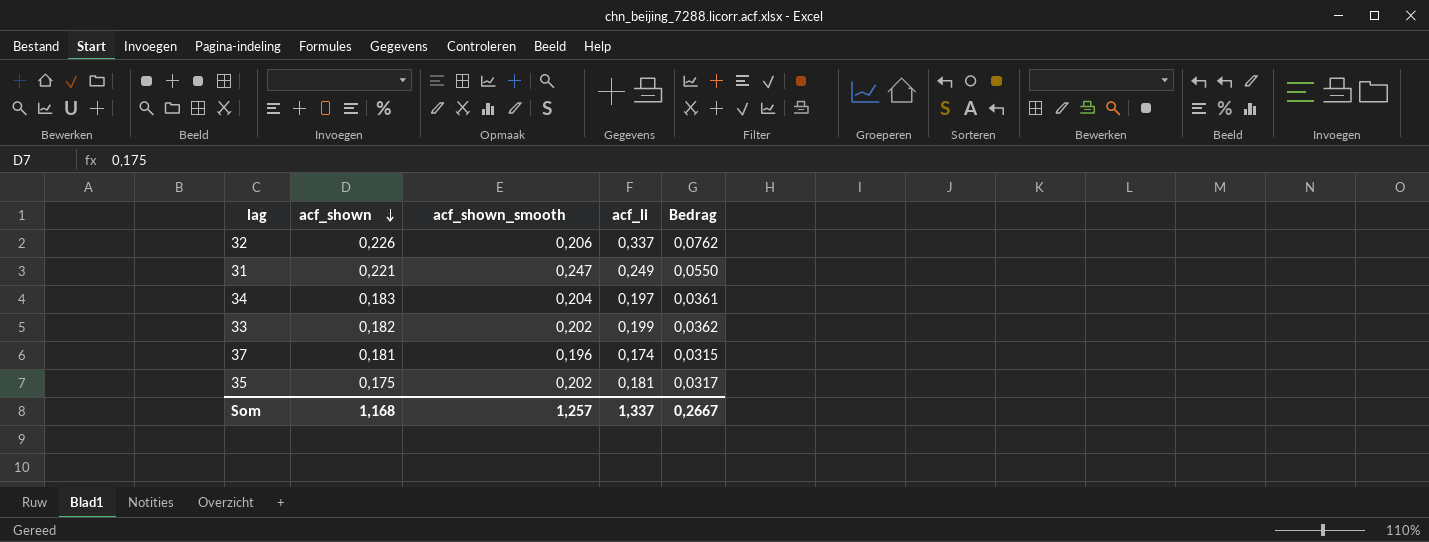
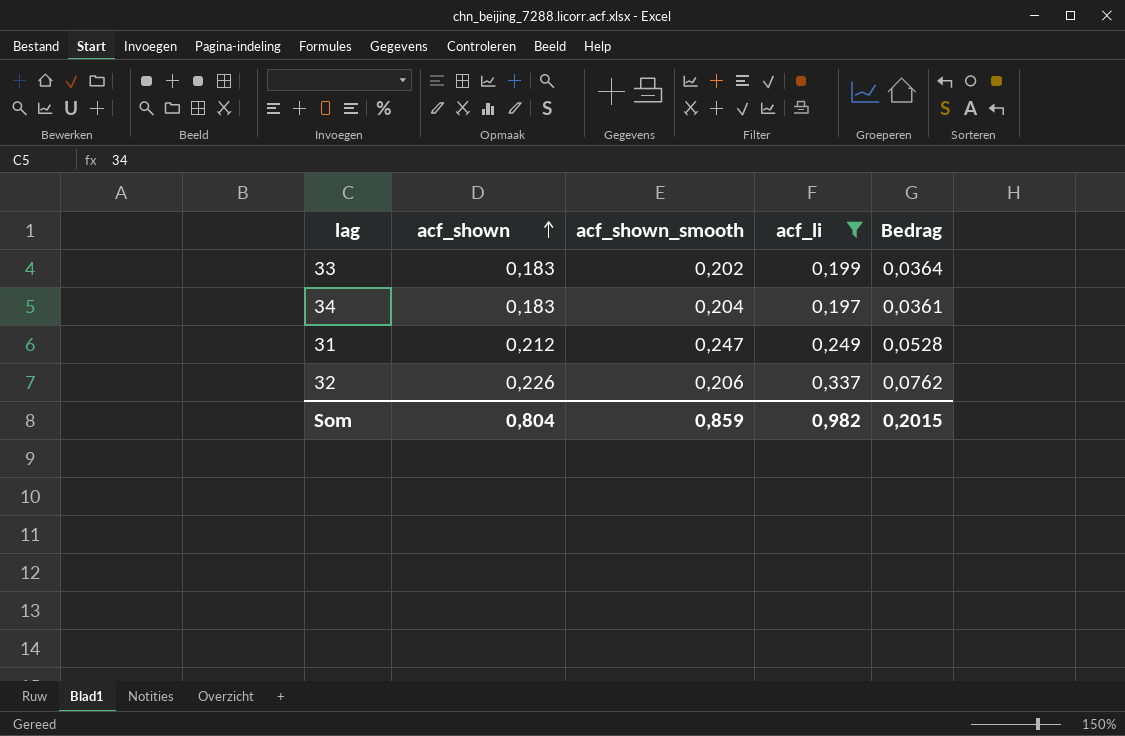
filter: none -> acf_li >= 0,197
row order: acf_shown descending -> acf_shown ascending
33 | acf_shown: 0,182 -> 0,183
33 | Bedrag: 0,0362 -> 0,0364
31 | acf_shown: 0,221 -> 0,212
31 | Bedrag: 0,0550 -> 0,0528
Som | acf_shown: 1,168 -> 0,804
Som | acf_shown_smooth: 1,257 -> 0,859
Som | acf_li: 1,337 -> 0,982
Som | Bedrag: 0,2667 -> 0,2015

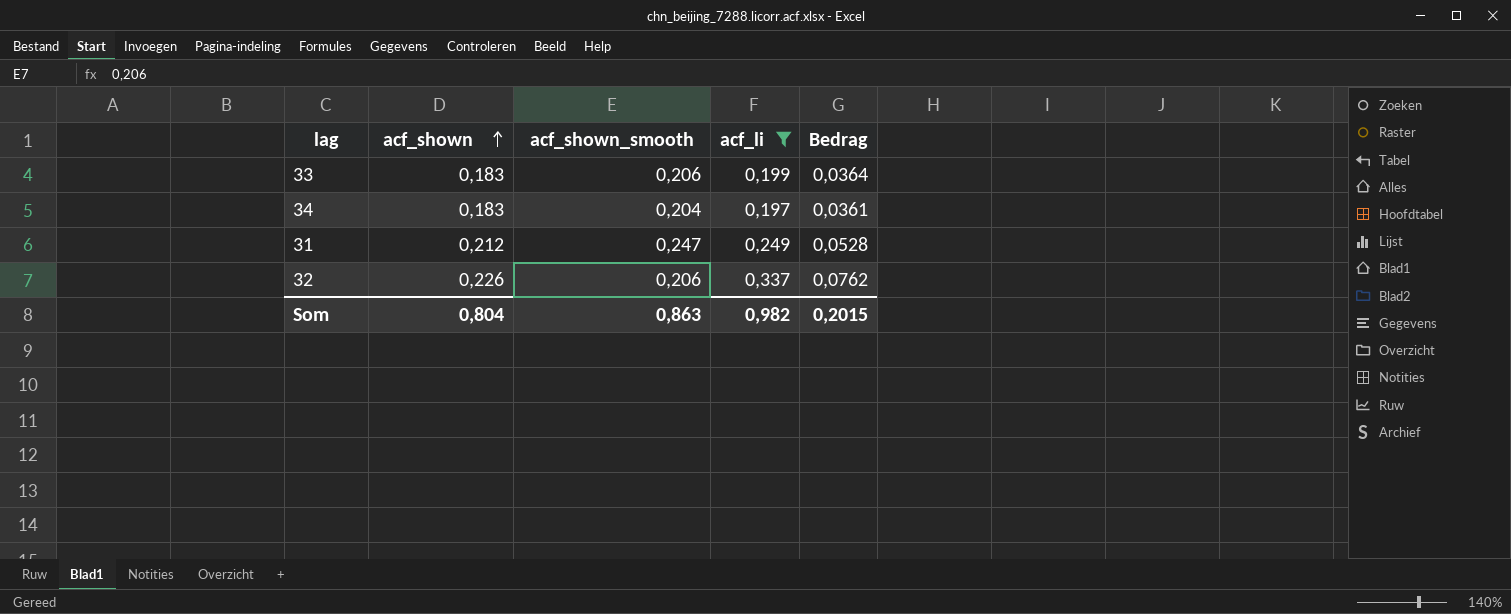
33 | acf_shown_smooth: 0,202 -> 0,206
Som | acf_shown_smooth: 0,859 -> 0,863

